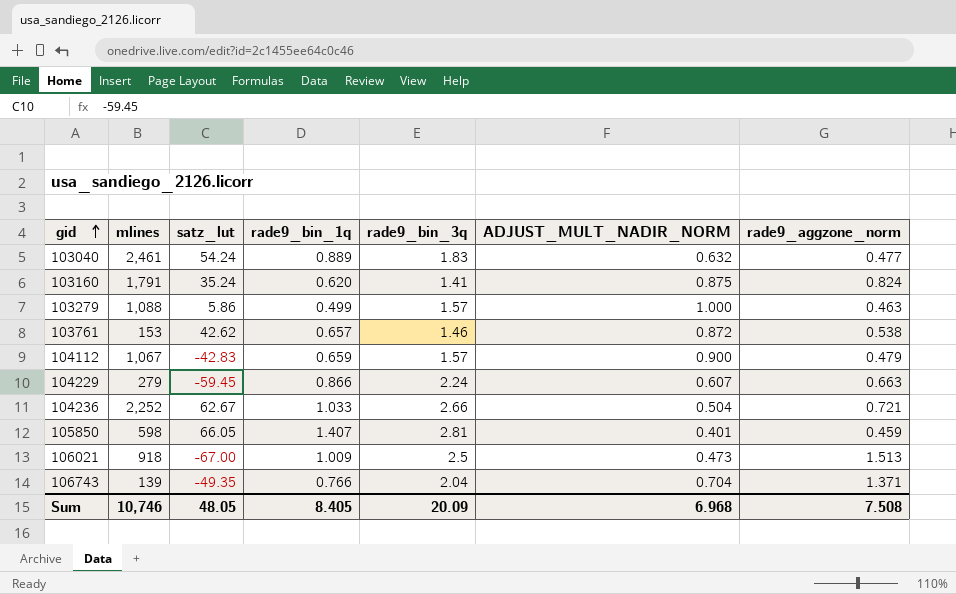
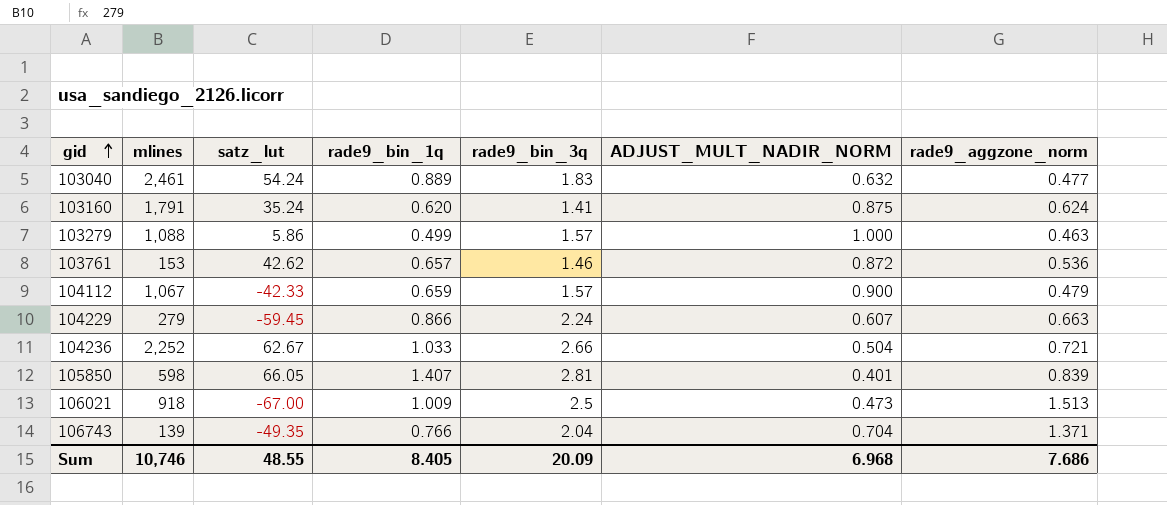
103160 | rade9_aggzone_norm: 0.824 -> 0.624
103761 | rade9_aggzone_norm: 0.538 -> 0.536
104112 | satz_lut: -42.83 -> -42.33
105850 | rade9_aggzone_norm: 0.459 -> 0.839
Sum | satz_lut: 48.05 -> 48.55
Sum | rade9_aggzone_norm: 7.508 -> 7.686

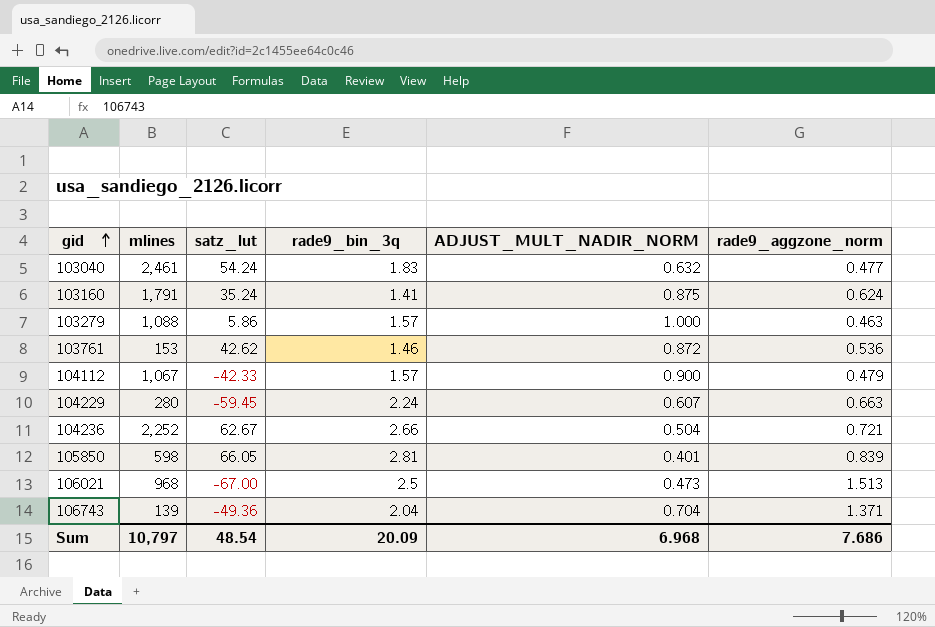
column rade9_bin_1q | position: 4 -> none
104229 | mlines: 279 -> 280
106021 | mlines: 918 -> 968
106743 | satz_lut: -49.35 -> -49.36
Sum | mlines: 10,746 -> 10,797
Sum | satz_lut: 48.55 -> 48.54

